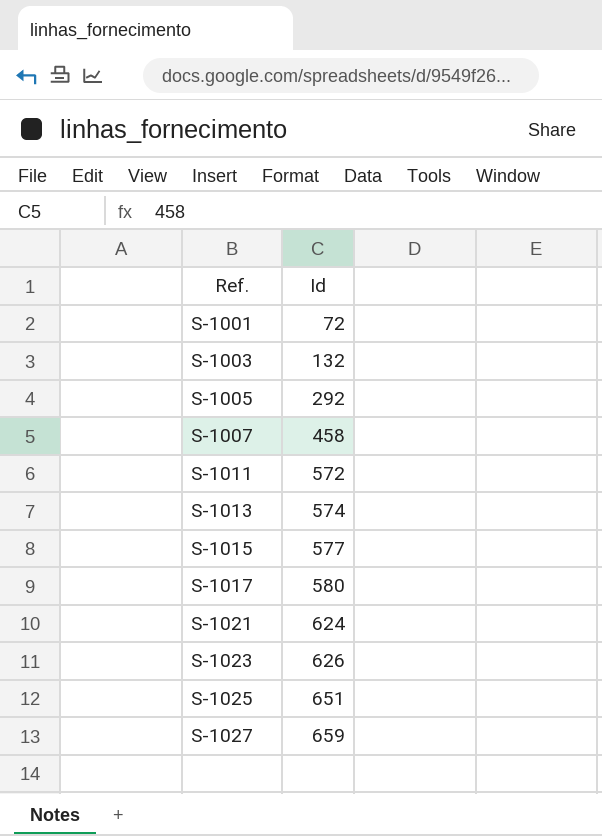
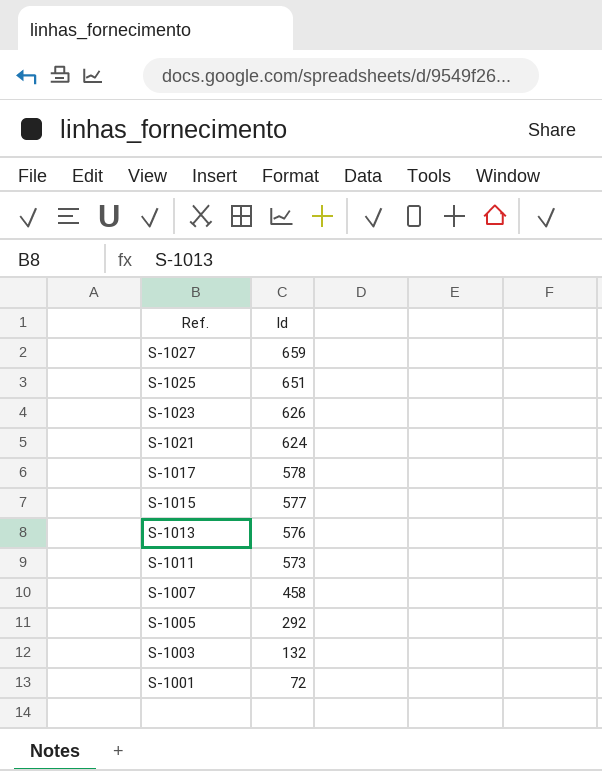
row order: Ref. ascending -> Ref. descending
S-1017 | Id: 580 -> 578
S-1013 | Id: 574 -> 576
S-1011 | Id: 572 -> 573

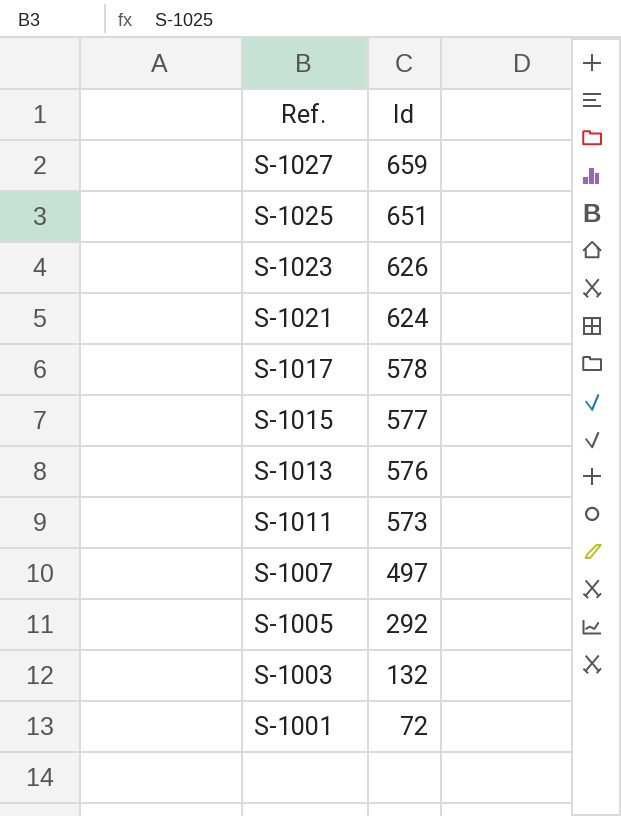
S-1007 | Id: 458 -> 497

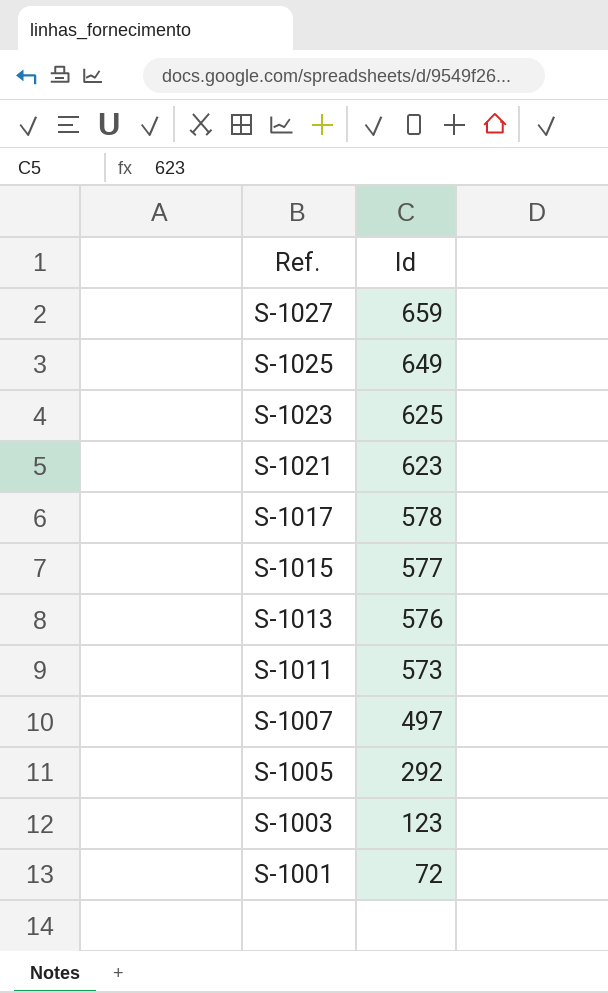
S-1025 | Id: 651 -> 649
S-1023 | Id: 626 -> 625
S-1021 | Id: 624 -> 623
S-1003 | Id: 132 -> 123

